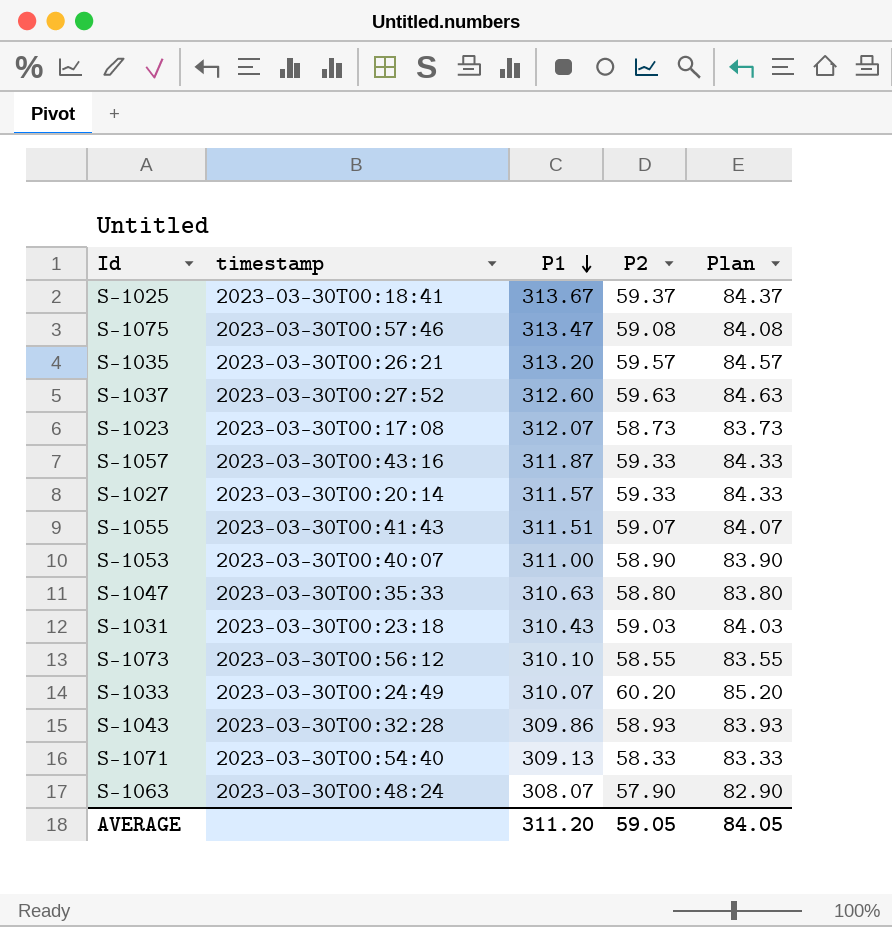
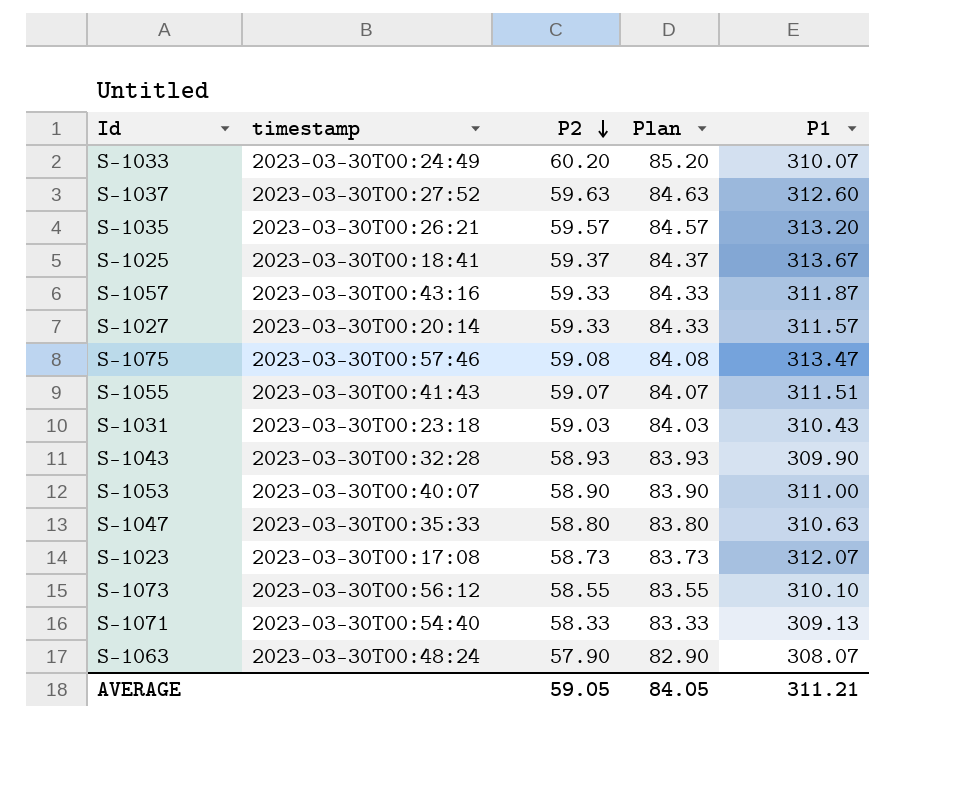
row order: P1 descending -> P2 descending
column P1 | position: 3 -> 5
S-1043 | P1: 309.86 -> 309.90
AVERAGE | P1: 311.20 -> 311.21

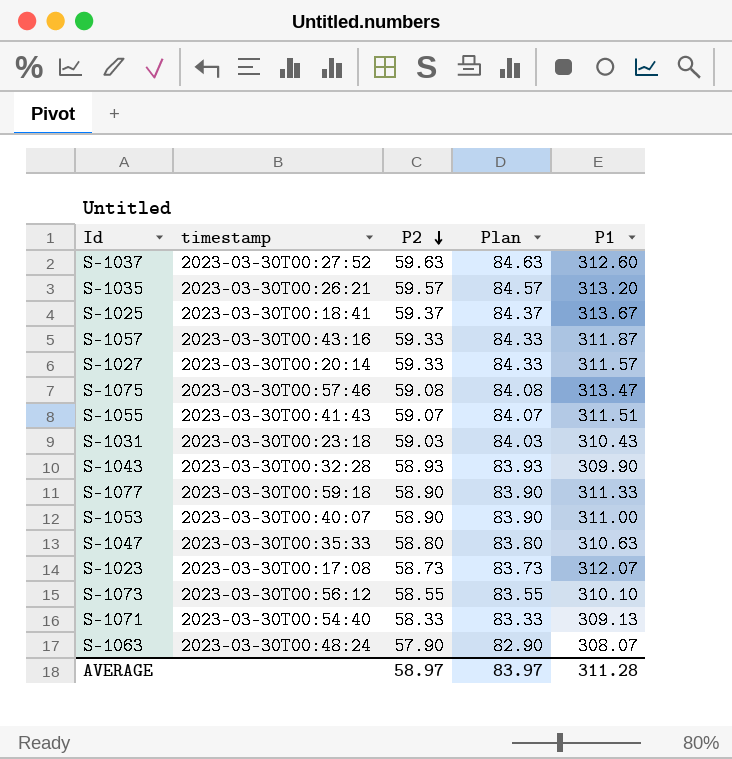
row S-1033: 2023-03-30T00:24:49 | 60.20 | 85.20 | 310.07 -> none
row S-1077: none -> 2023-03-30T00:59:18 | 58.90 | 83.90 | 311.33
AVERAGE | P2: 59.05 -> 58.97
AVERAGE | Plan: 84.05 -> 83.97
AVERAGE | P1: 311.21 -> 311.28

